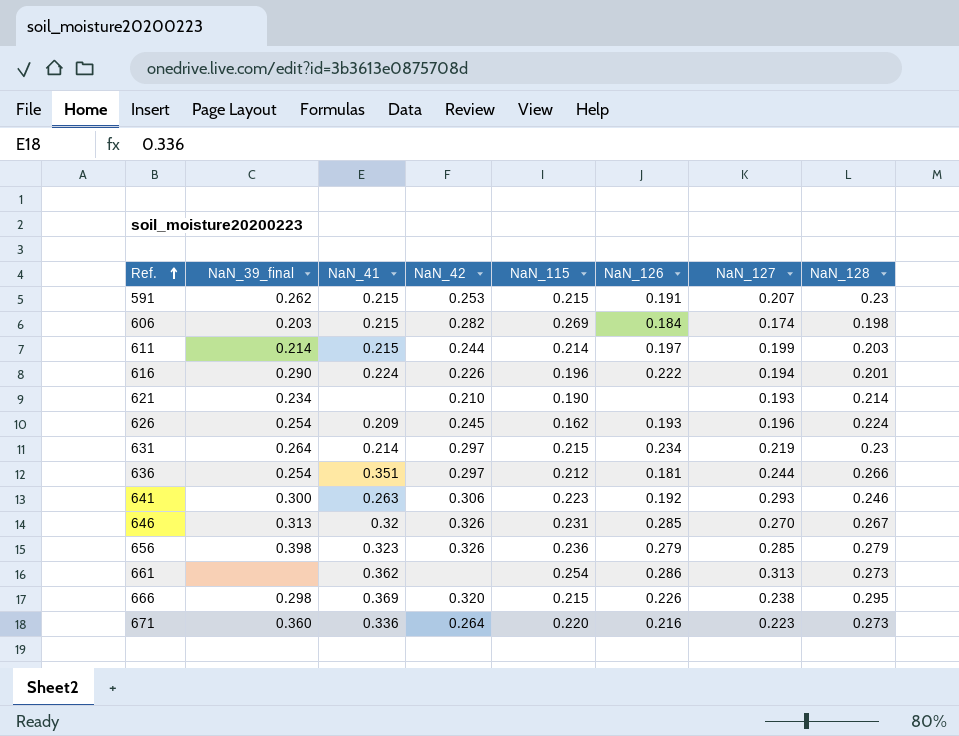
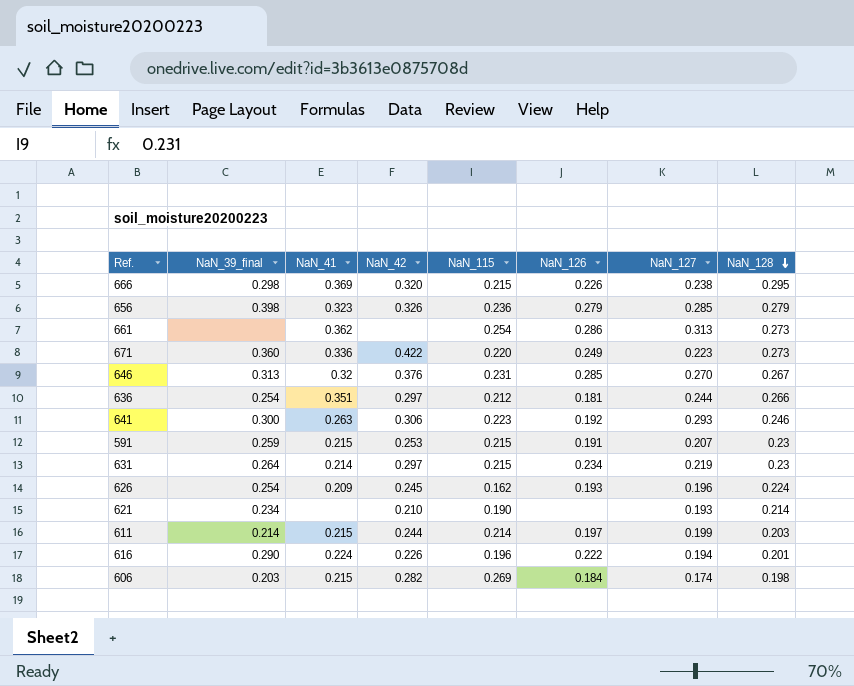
row order: Ref. ascending -> NaN_128 descending
671 | NaN_42: 0.264 -> 0.422
671 | NaN_126: 0.216 -> 0.249
646 | NaN_42: 0.326 -> 0.376
591 | NaN_39_final: 0.262 -> 0.259

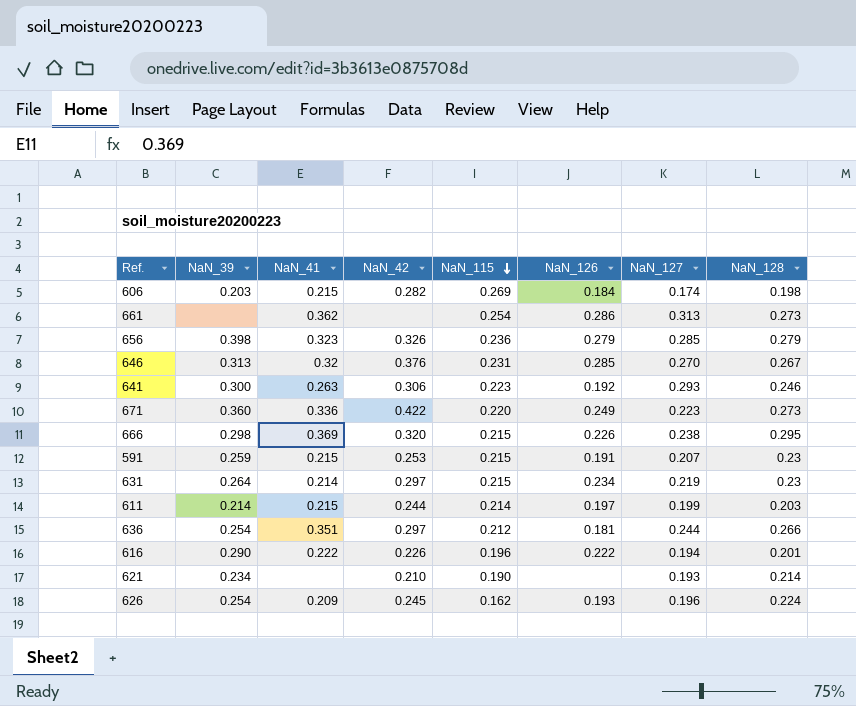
row order: NaN_128 descending -> NaN_115 descending
column name: NaN_39_final -> NaN_39
616 | NaN_41: 0.224 -> 0.222

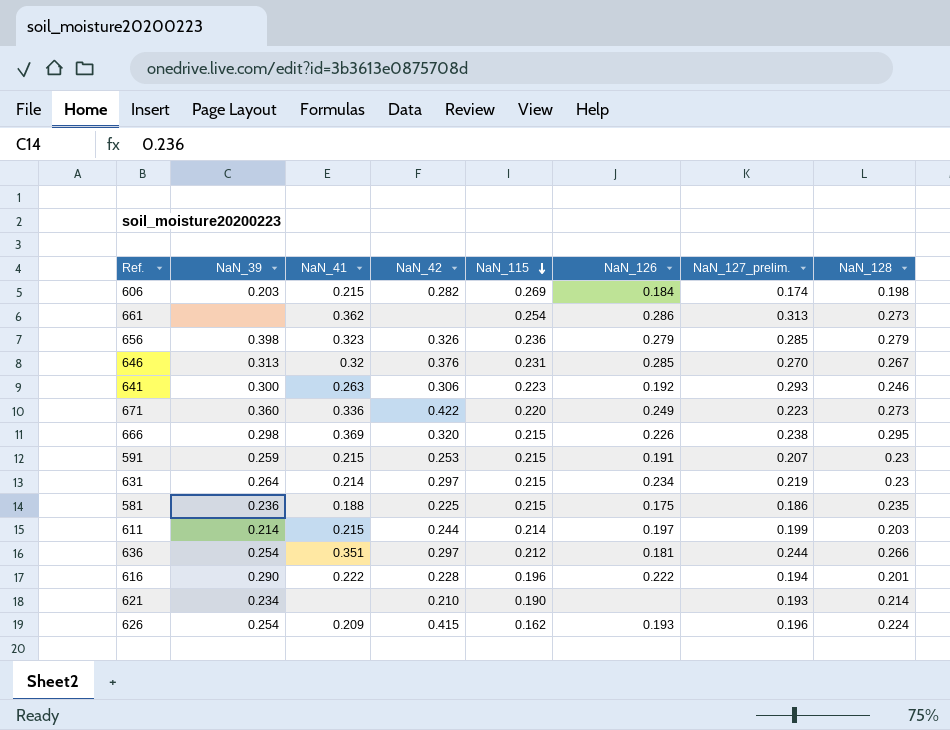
column name: NaN_127 -> NaN_127_prelim.
row 581: none -> 0.236 | 0.188 | 0.225 | 0.215 | 0.175 | 0.186 | 0.235
616 | NaN_42: 0.226 -> 0.228
626 | NaN_42: 0.245 -> 0.415

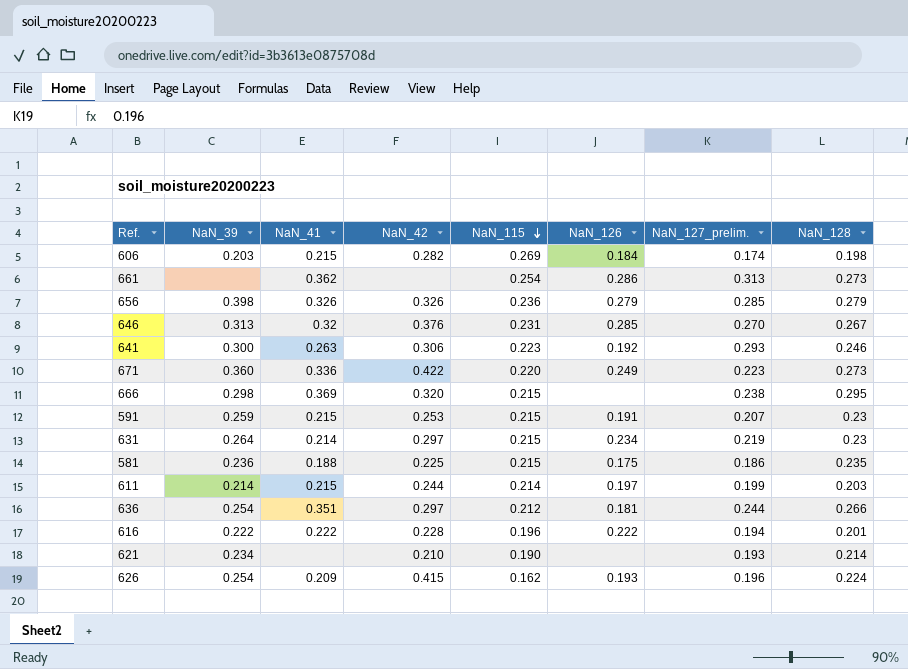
656 | NaN_41: 0.323 -> 0.326
666 | NaN_126: 0.226 -> none
616 | NaN_39: 0.290 -> 0.222

